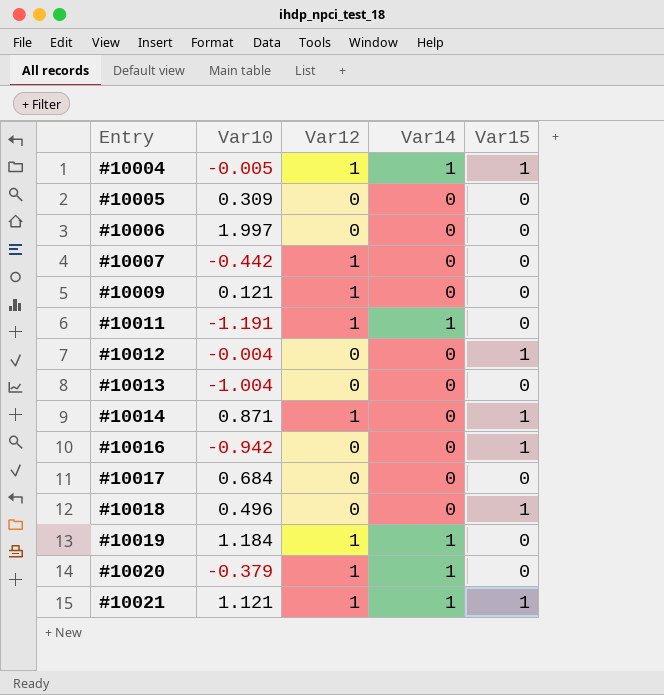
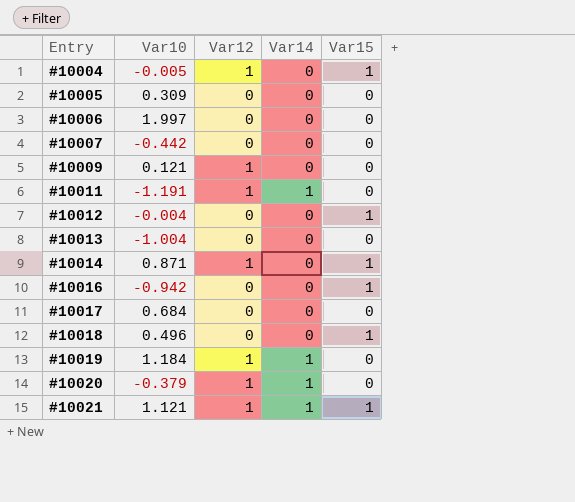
#10004 | Var14: 1 -> 0
#10007 | Var12: 1 -> 0

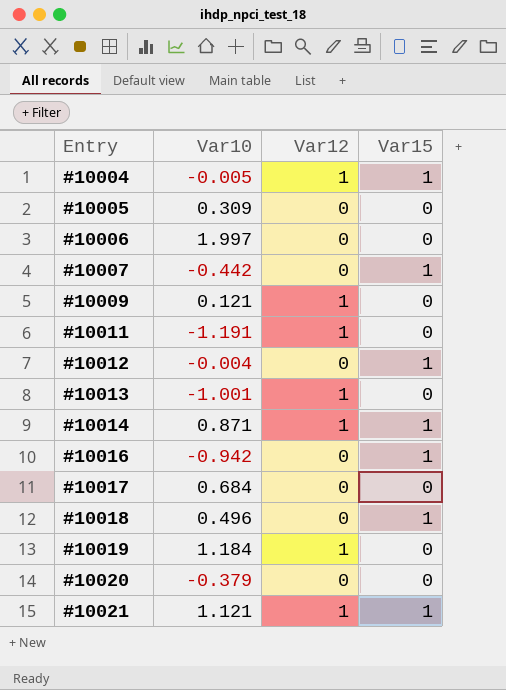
column Var14 | position: 4 -> none
#10007 | Var15: 0 -> 1
#10013 | Var10: -1.004 -> -1.001
#10013 | Var12: 0 -> 1
#10020 | Var12: 1 -> 0

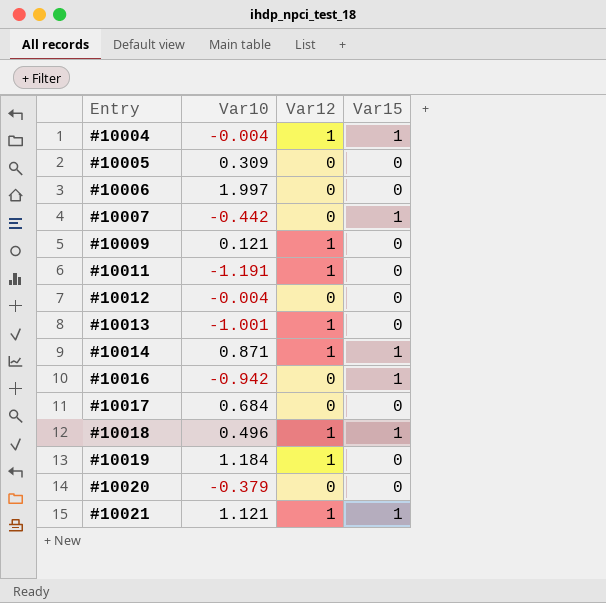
#10004 | Var10: -0.005 -> -0.004
#10012 | Var15: 1 -> 0
#10018 | Var12: 0 -> 1

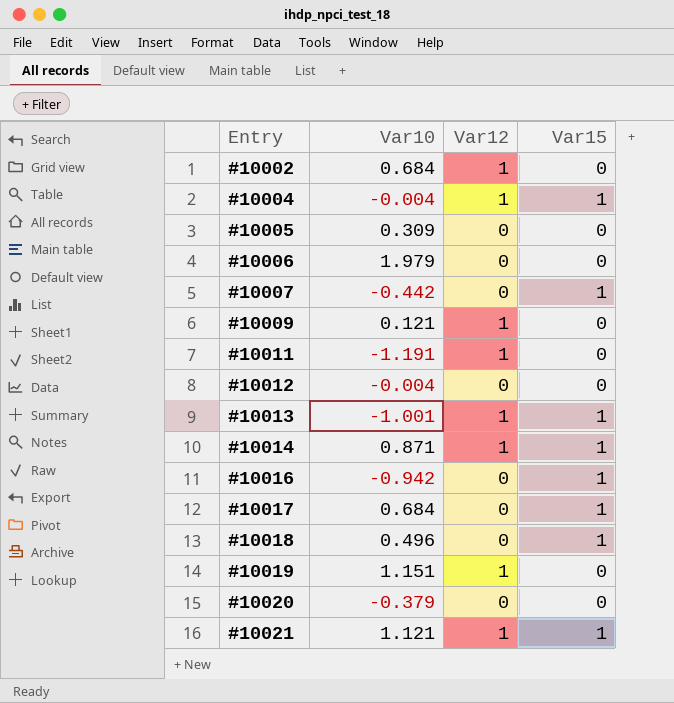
row #10002: none -> 0.684 | 1 | 0
#10006 | Var10: 1.997 -> 1.979
#10013 | Var15: 0 -> 1
#10017 | Var15: 0 -> 1
#10018 | Var12: 1 -> 0
#10019 | Var10: 1.184 -> 1.151

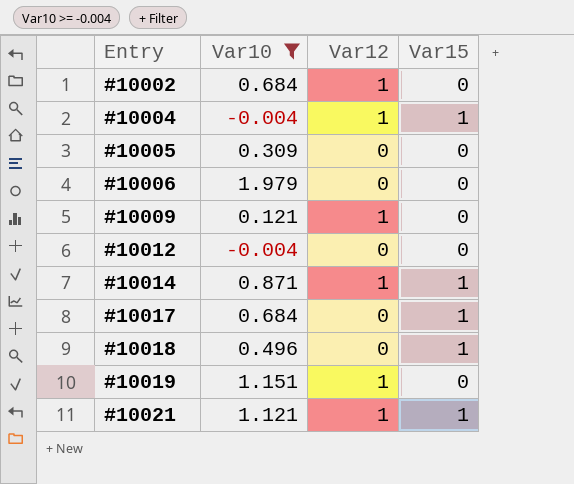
filter: none -> Var10 >= -0.004

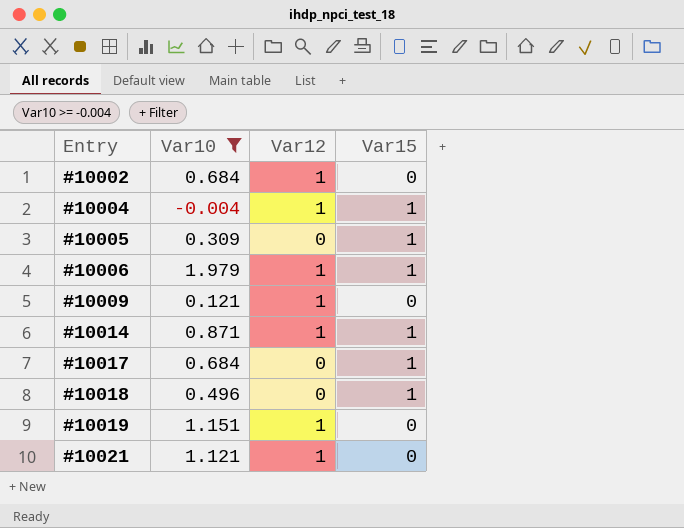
row #10012: -0.004 | 0 | 0 -> none
#10005 | Var15: 0 -> 1
#10006 | Var12: 0 -> 1
#10006 | Var15: 0 -> 1
#10021 | Var15: 1 -> 0

